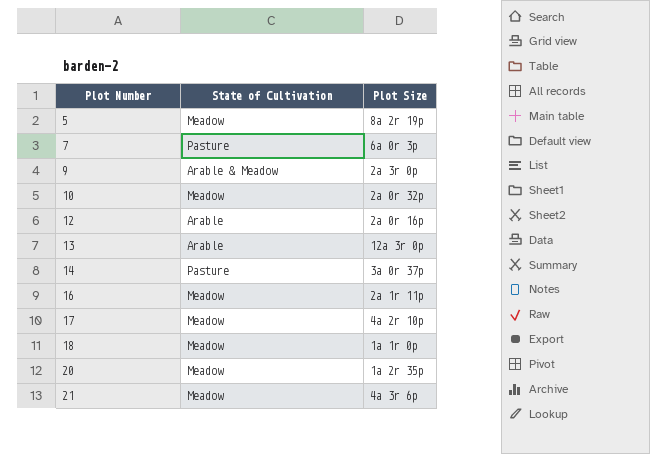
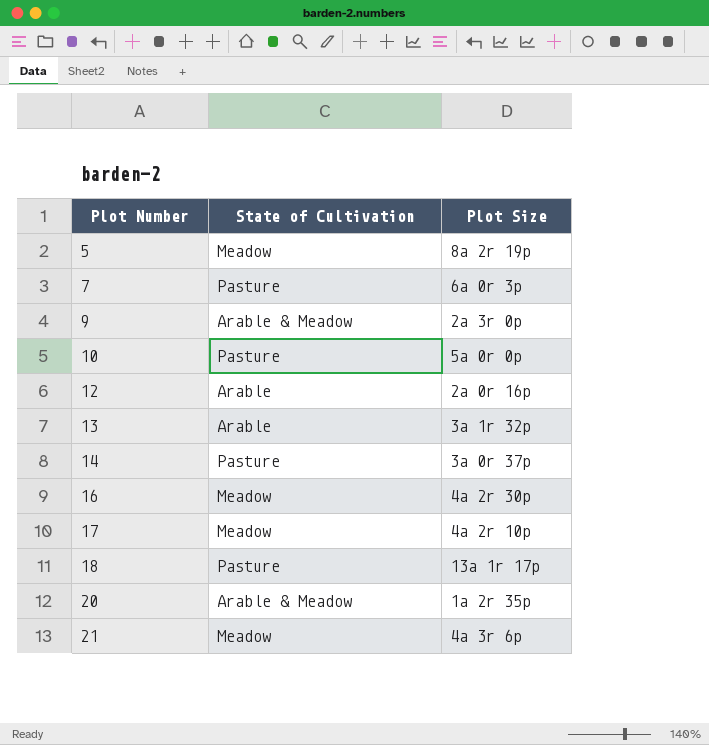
10 | State of Cultivation: Meadow -> Pasture
10 | Plot Size: 2a 0r 32p -> 5a 0r 0p
13 | Plot Size: 12a 3r 0p -> 3a 1r 32p
16 | Plot Size: 2a 1r 11p -> 4a 2r 30p
18 | State of Cultivation: Meadow -> Pasture
18 | Plot Size: 1a 1r 0p -> 13a 1r 17p
20 | State of Cultivation: Meadow -> Arable & Meadow

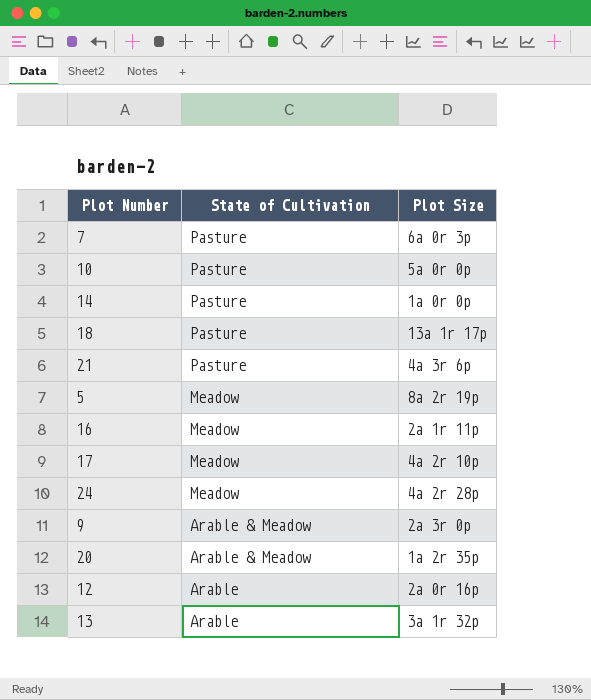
row order: Plot Number ascending -> State of Cultivation descending
14 | Plot Size: 3a 0r 37p -> 1a 0r 0p
21 | State of Cultivation: Meadow -> Pasture
16 | Plot Size: 4a 2r 30p -> 2a 1r 11p
row 24: none -> Meadow | 4a 2r 28p

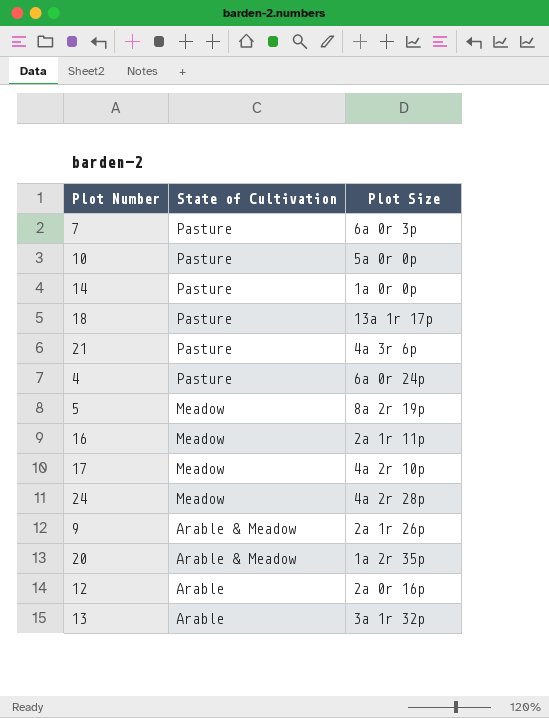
row 4: none -> Pasture | 6a 0r 24p
9 | Plot Size: 2a 3r 0p -> 2a 1r 26p

